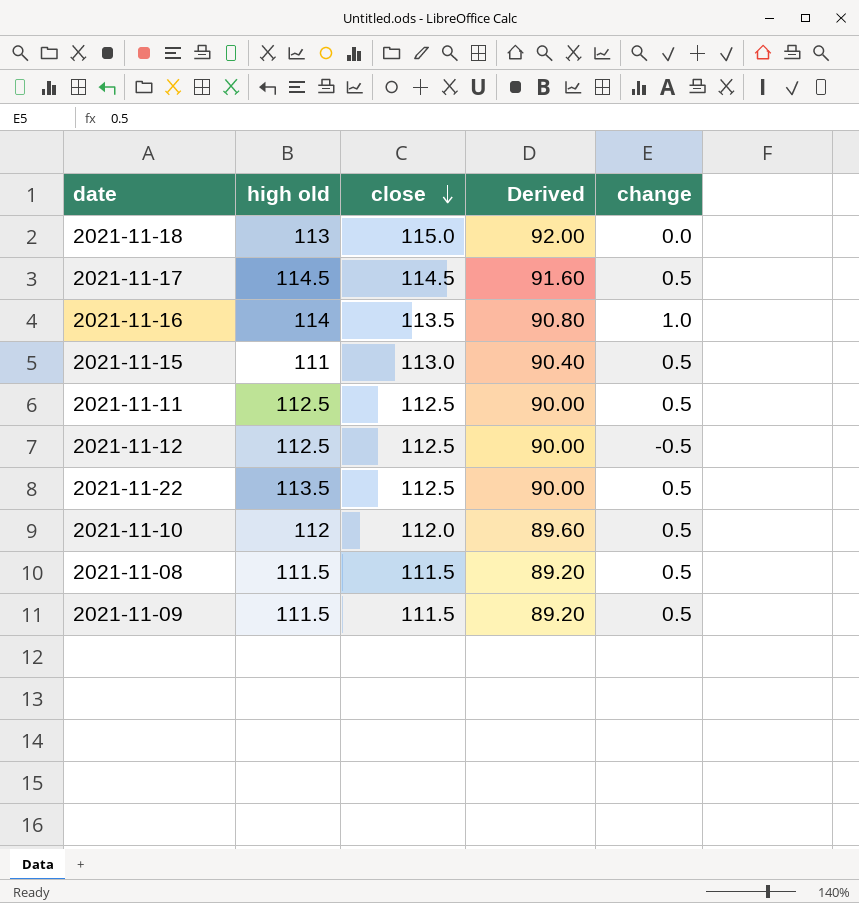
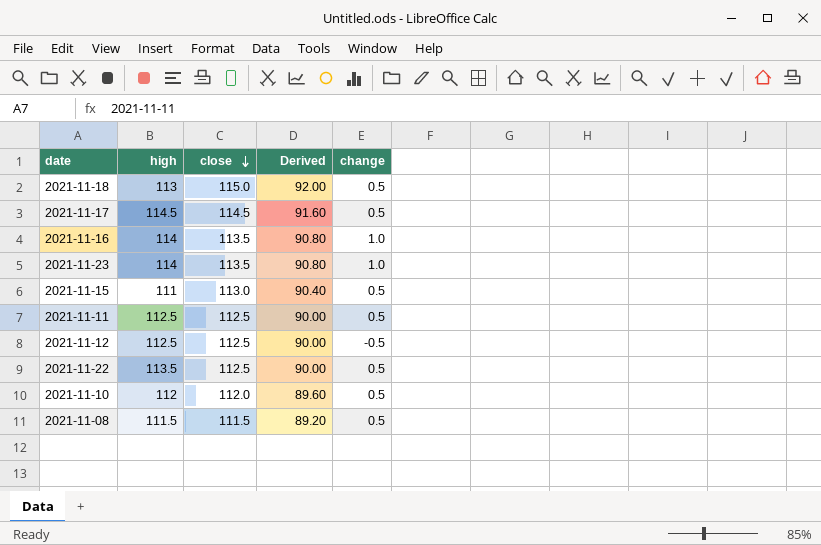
column name: high old -> high
row 2021-11-09: 111.5 | 111.5 | 89.20 | 0.5 -> none
2021-11-18 | change: 0.0 -> 0.5
row 2021-11-23: none -> 114 | 113.5 | 90.80 | 1.0

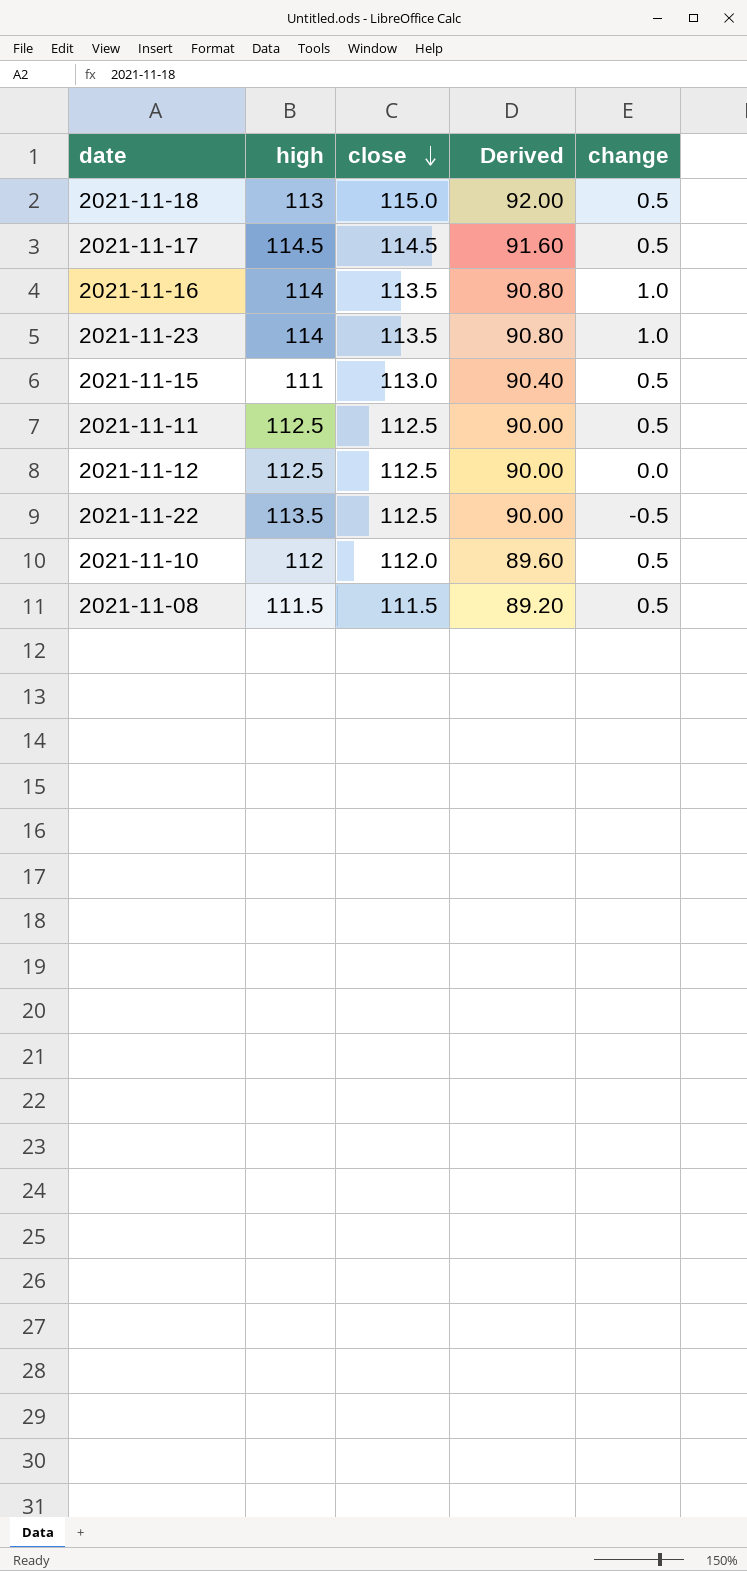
2021-11-12 | change: -0.5 -> 0.0
2021-11-22 | change: 0.5 -> -0.5

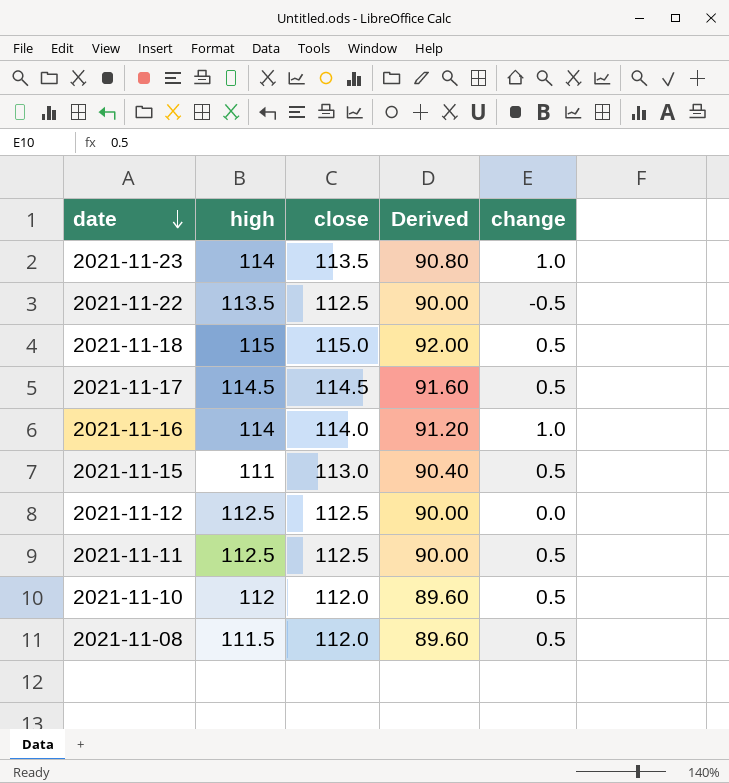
row order: close descending -> date descending
2021-11-18 | high: 113 -> 115
2021-11-16 | close: 113.5 -> 114.0
2021-11-16 | Derived: 90.80 -> 91.20
2021-11-08 | close: 111.5 -> 112.0
2021-11-08 | Derived: 89.20 -> 89.60

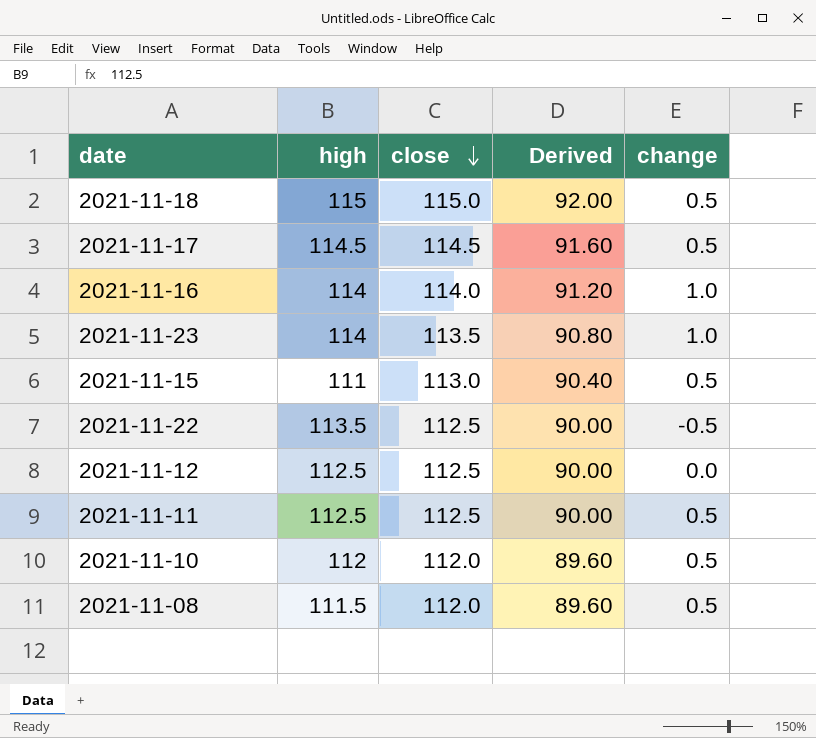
row order: date descending -> close descending

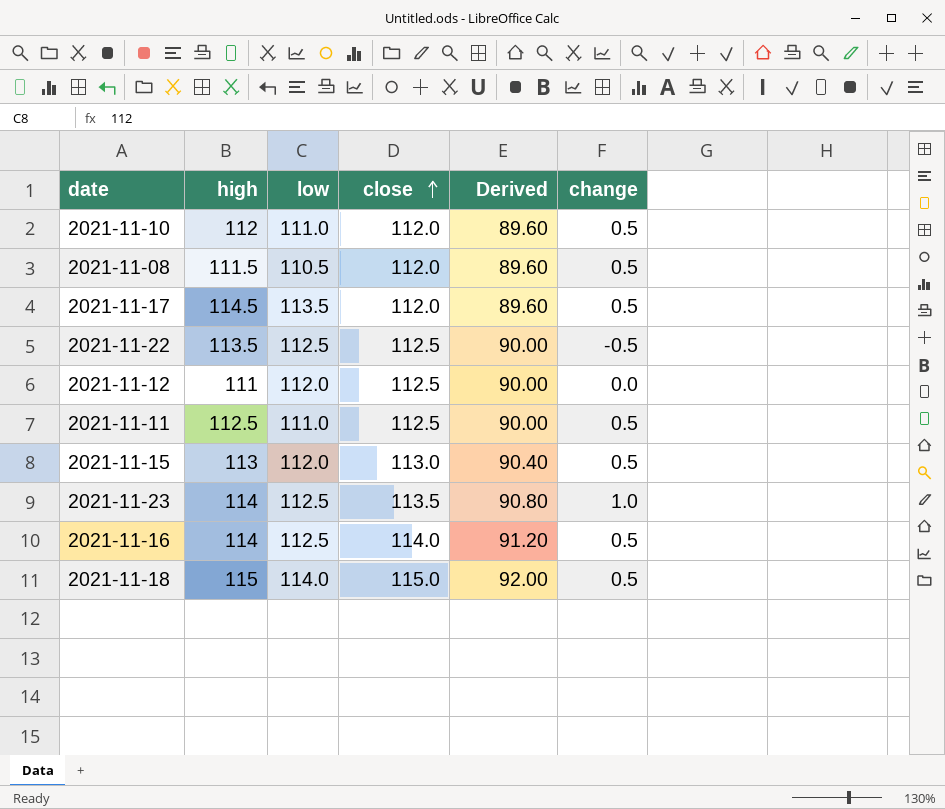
row order: close descending -> close ascending
column low | position: none -> 3
2021-11-17 | close: 114.5 -> 112.0
2021-11-17 | Derived: 91.60 -> 89.60
2021-11-12 | high: 112.5 -> 111
2021-11-15 | high: 111 -> 113
2021-11-16 | change: 1.0 -> 0.5

